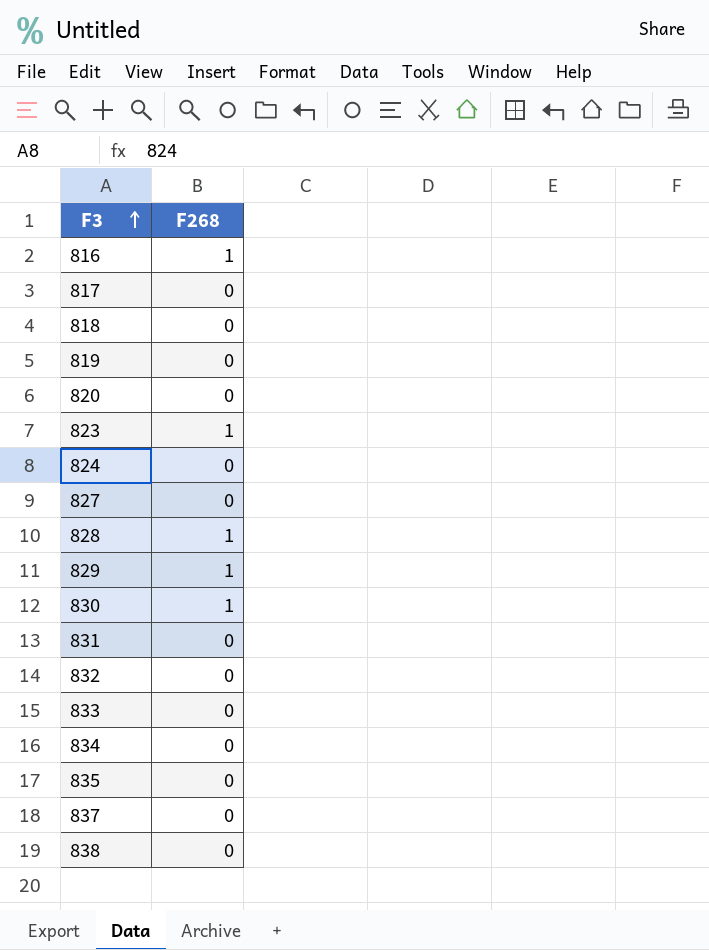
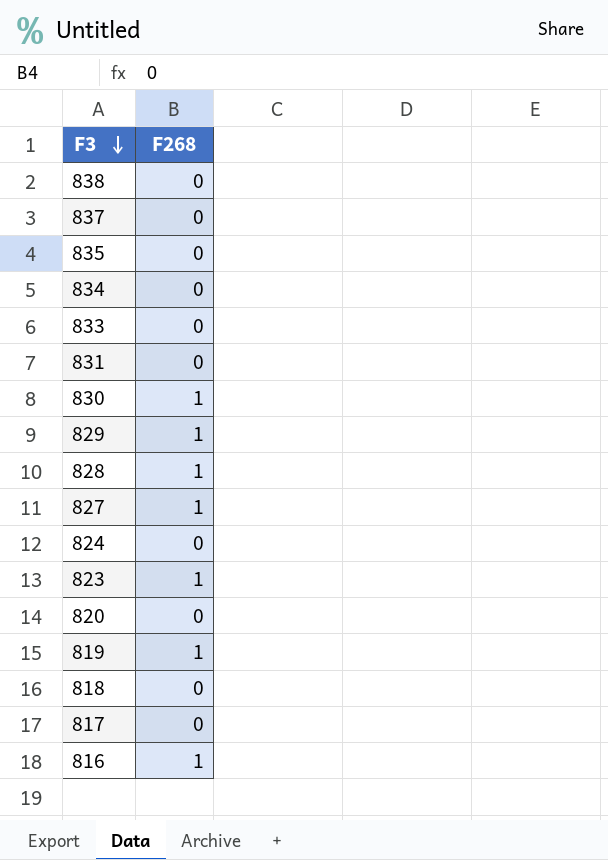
row order: F3 ascending -> F3 descending
row 832: 0 -> none
827 | F268: 0 -> 1
819 | F268: 0 -> 1

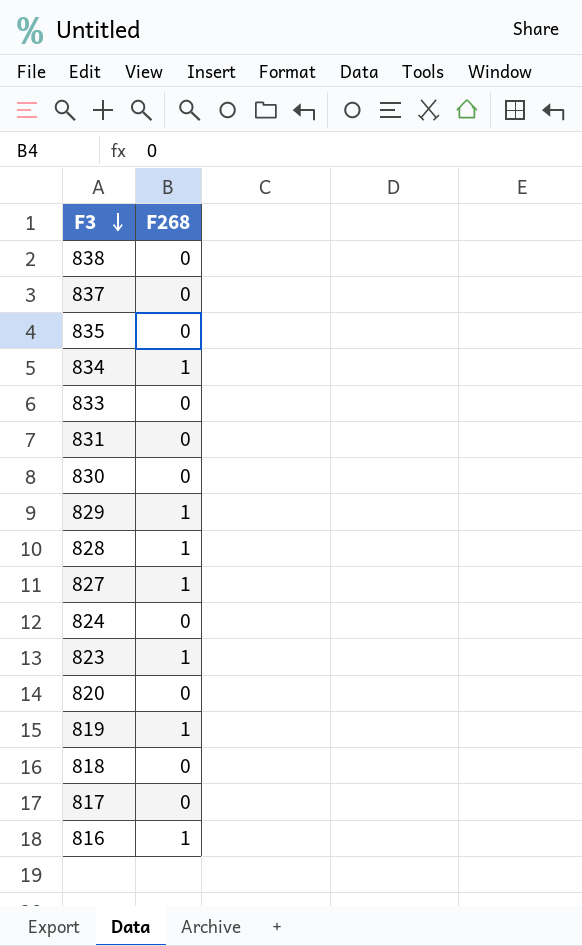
834 | F268: 0 -> 1
830 | F268: 1 -> 0

